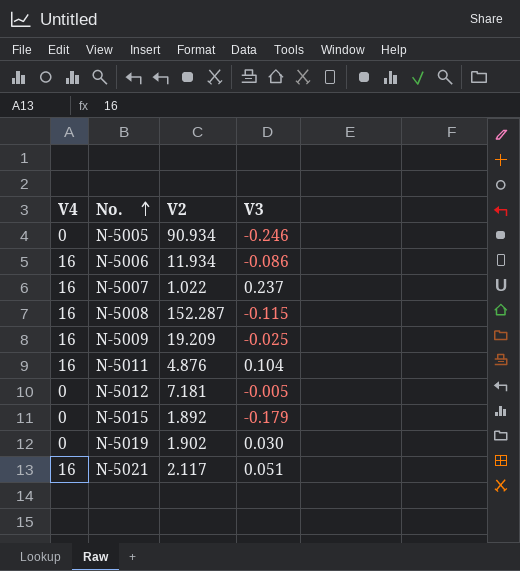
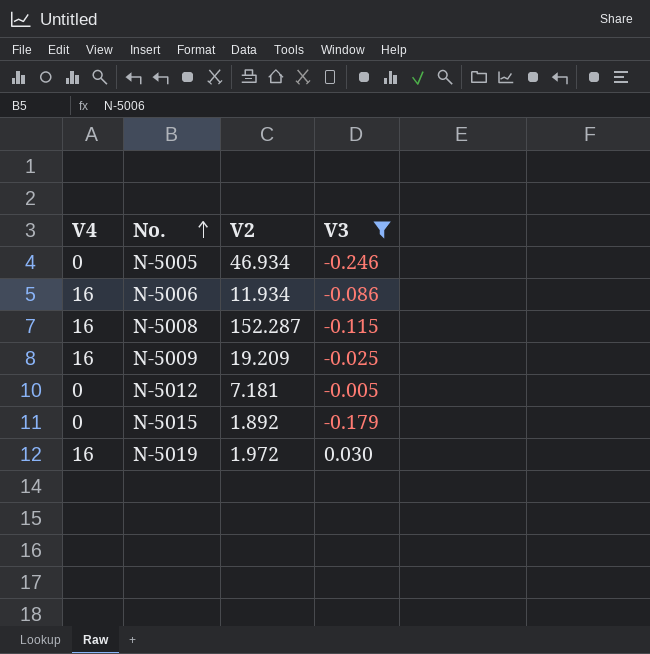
filter: none -> V3 <= 0.030
N-5005 | V2: 90.934 -> 46.934
N-5019 | V4: 0 -> 16
N-5019 | V2: 1.902 -> 1.972

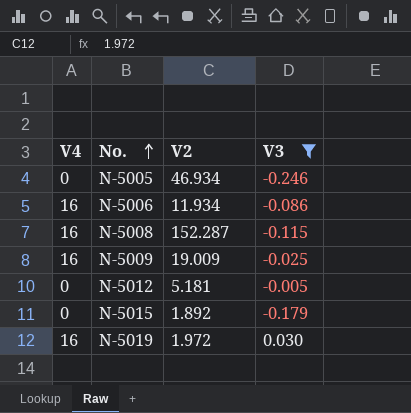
N-5009 | V2: 19.209 -> 19.009
N-5012 | V2: 7.181 -> 5.181

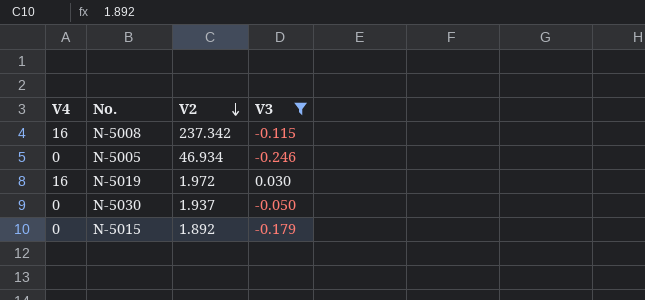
row order: No. ascending -> V2 descending
row N-5006: 16 | 11.934 | -0.086 -> none
row N-5009: 16 | 19.009 | -0.025 -> none
row N-5012: 0 | 5.181 | -0.005 -> none
N-5008 | V2: 152.287 -> 237.342
row N-5030: none -> 0 | 1.937 | -0.050

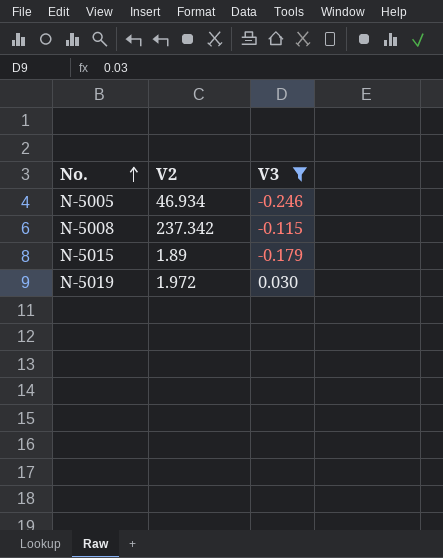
row order: V2 descending -> No. ascending
column V4 | position: 1 -> none
row N-5030: 0 | 1.937 | -0.050 -> none
N-5015 | V2: 1.892 -> 1.89

